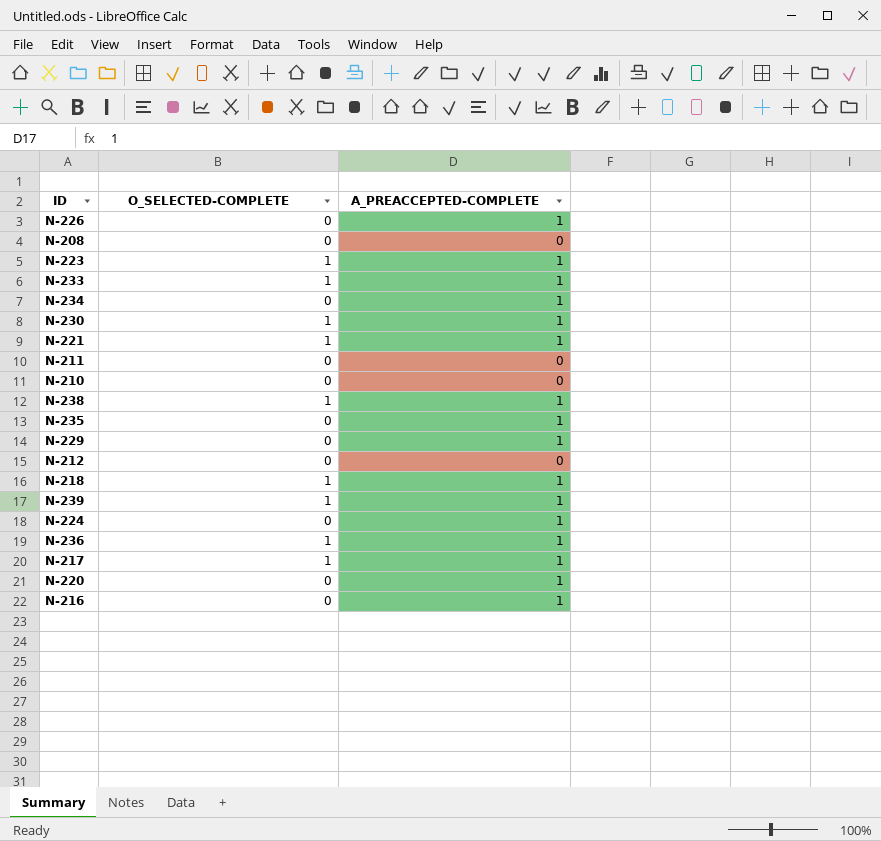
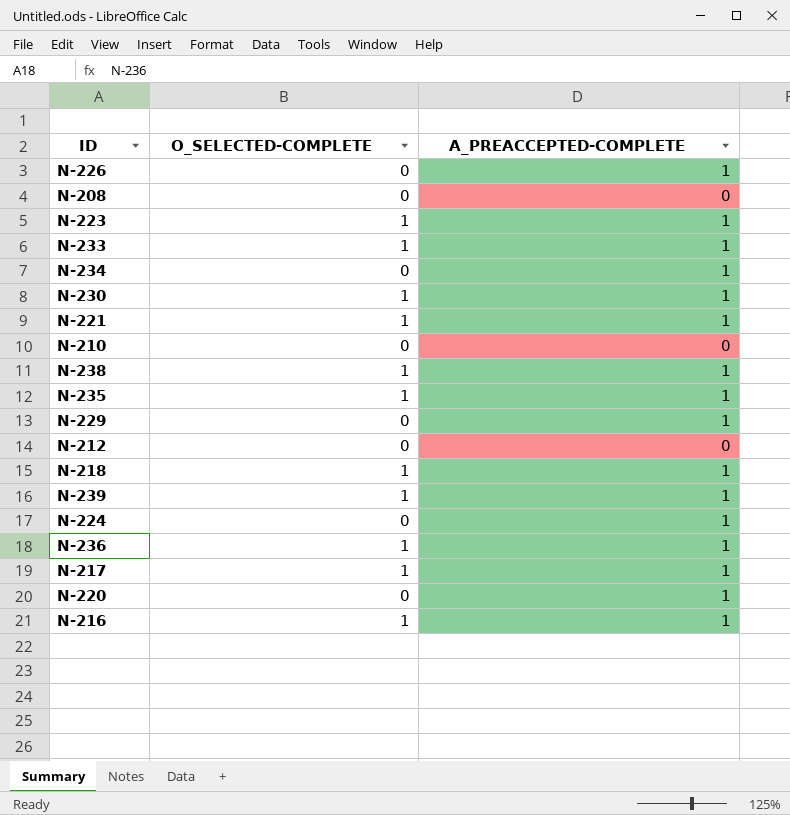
row N-211: 0 | 0 -> none
N-235 | O_SELECTED-COMPLETE: 0 -> 1
N-216 | O_SELECTED-COMPLETE: 0 -> 1

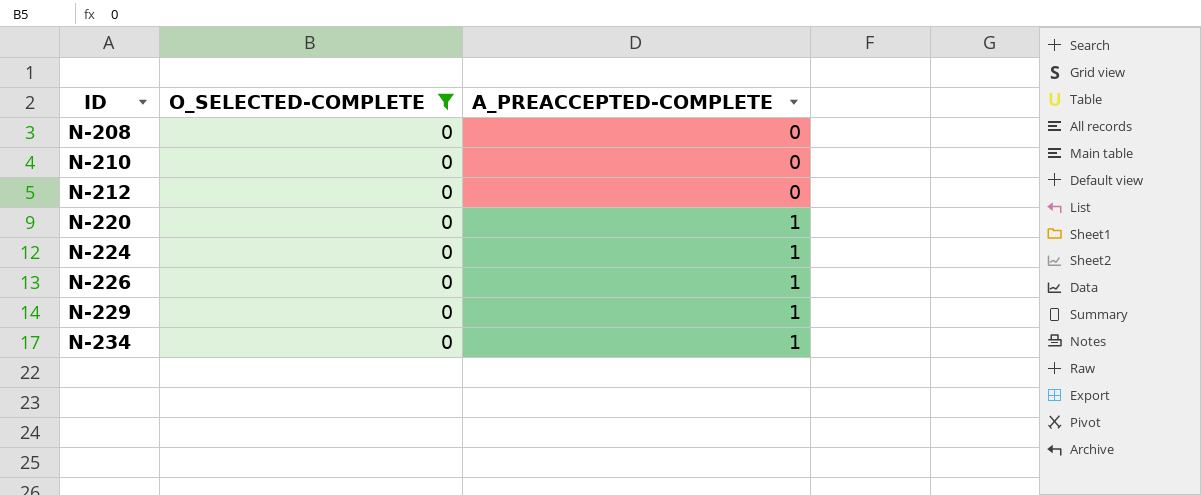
filter: none -> O_SELECTED-COMPLETE = 0
row order: none -> ID ascending

